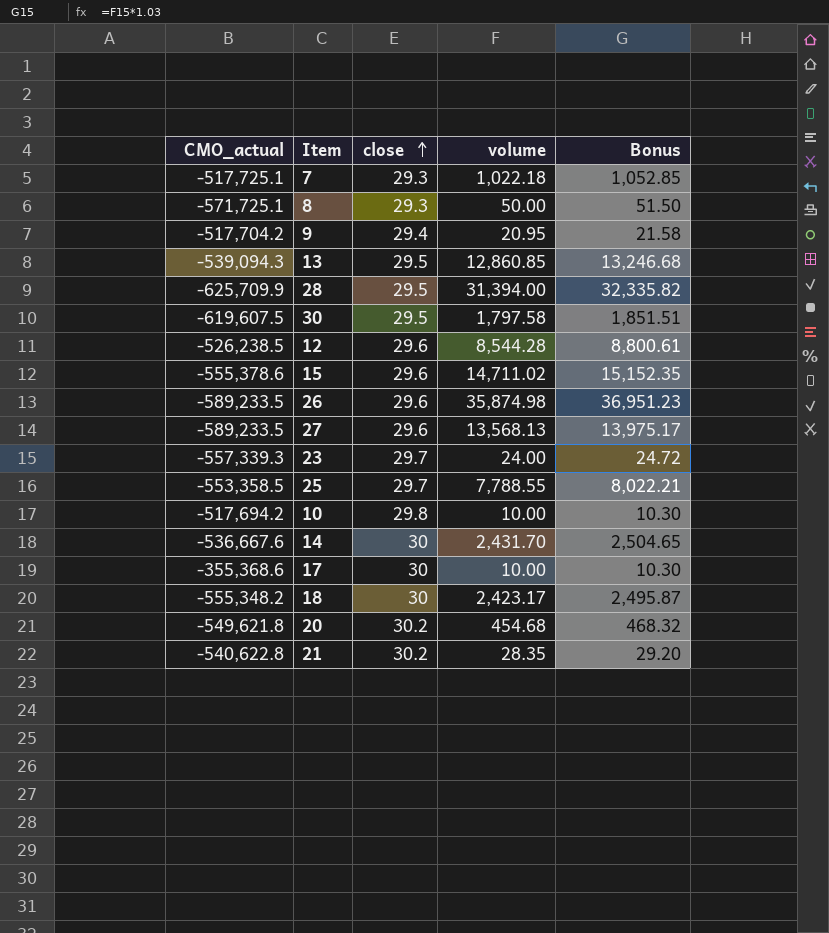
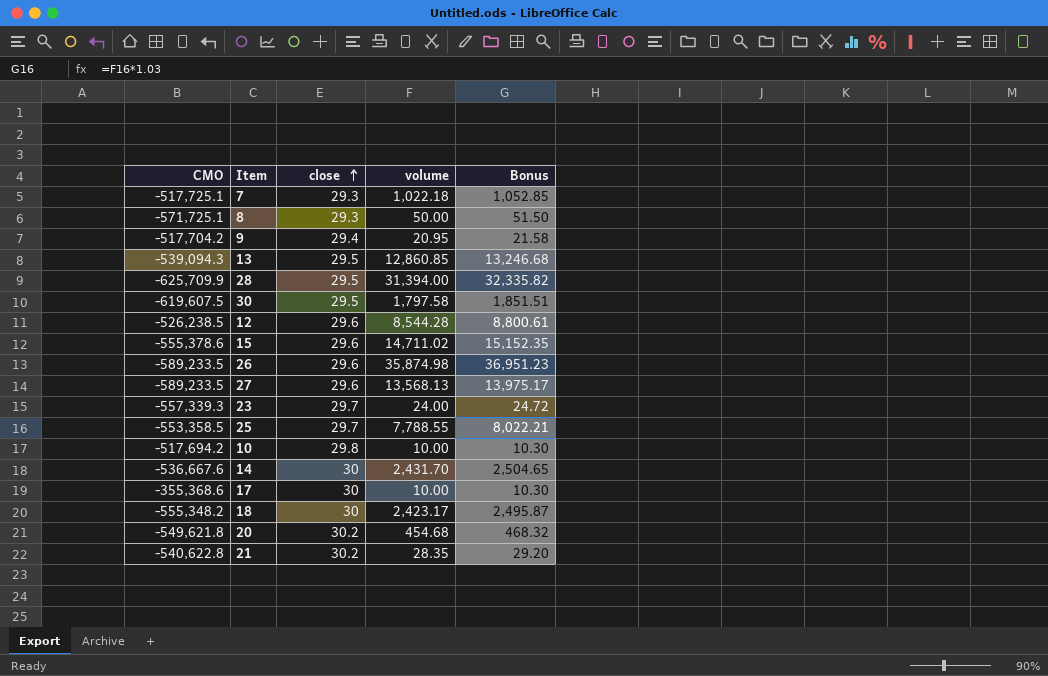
column name: CMO_actual -> CMO

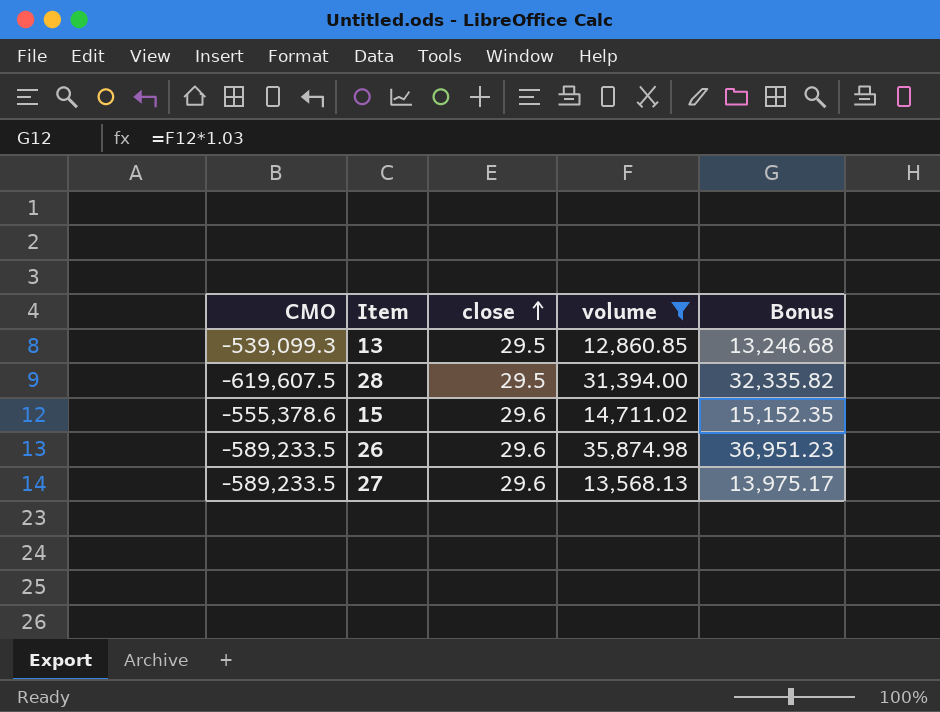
filter: none -> volume >= 12,860.85
13 | CMO: -539,094.3 -> -539,099.3
28 | CMO: -625,709.9 -> -619,607.5

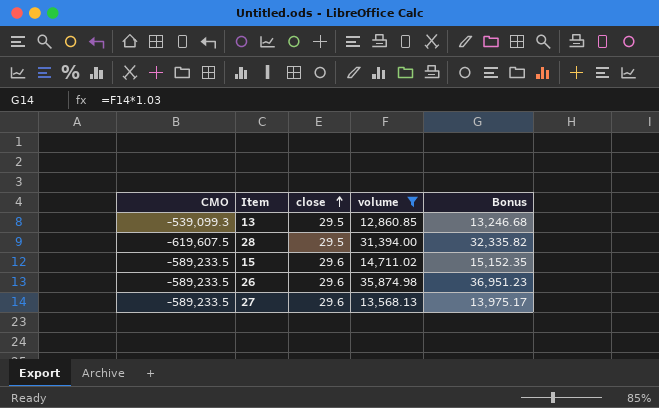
15 | CMO: -555,378.6 -> -589,233.5

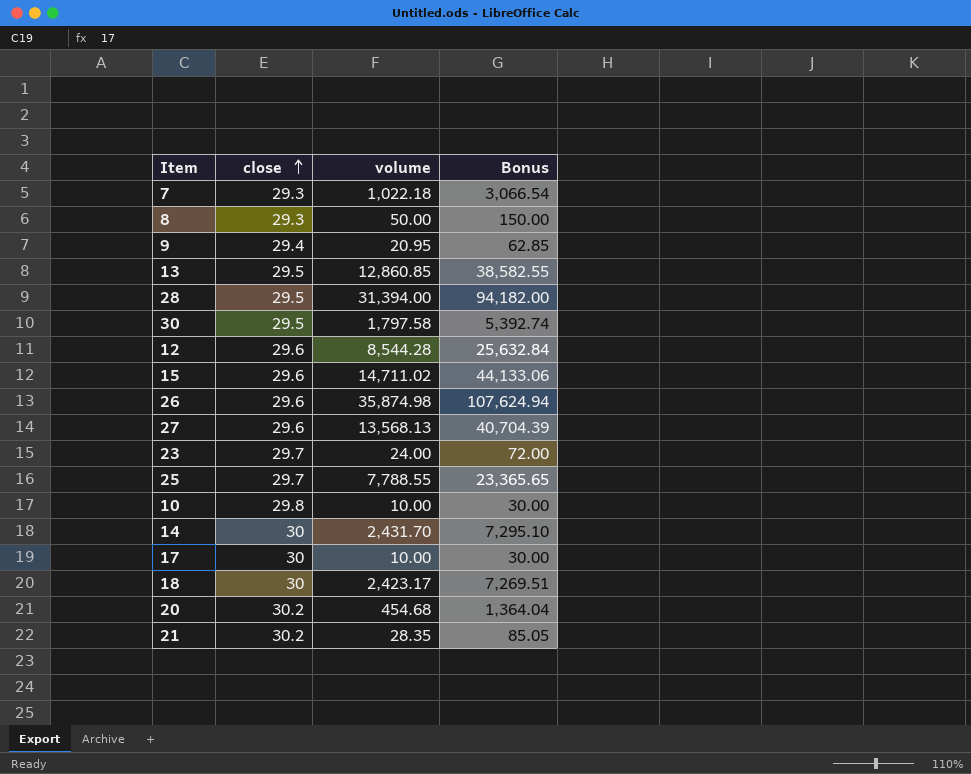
filter: volume >= 12,860.85 -> none
column CMO | position: 1 -> none
column Bonus | formula: [volume] * 1.03 -> [volume] * 3

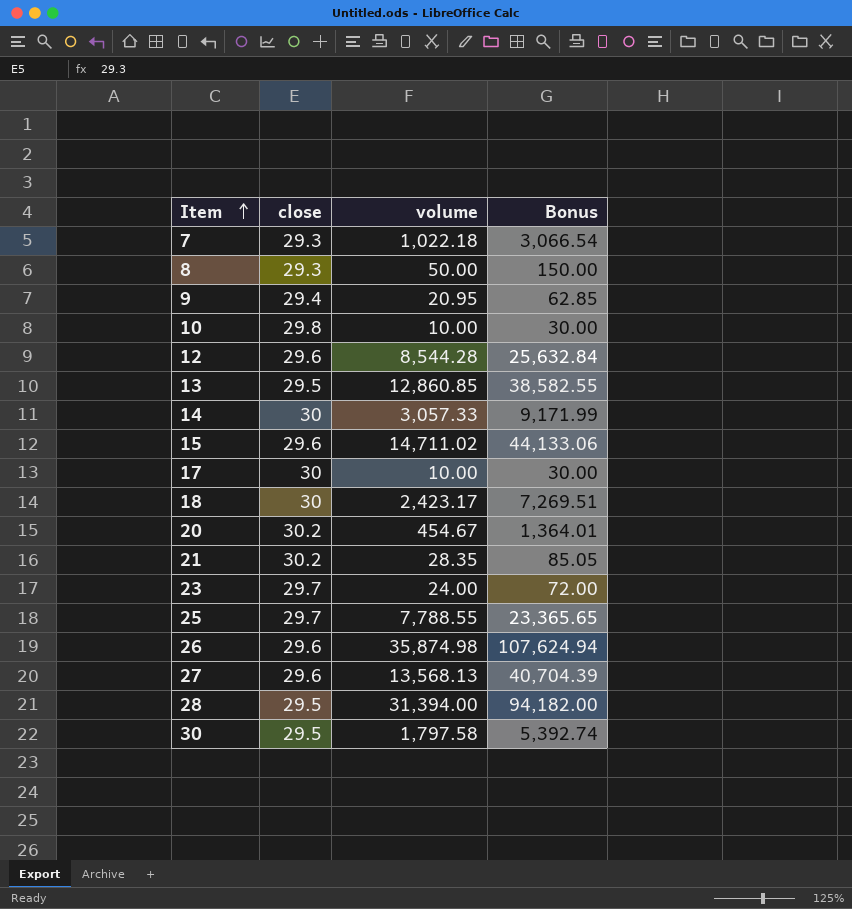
row order: close ascending -> Item ascending
14 | volume: 2,431.70 -> 3,057.33
14 | Bonus: 7,295.10 -> 9,171.99
20 | volume: 454.68 -> 454.67
20 | Bonus: 1,364.04 -> 1,364.01

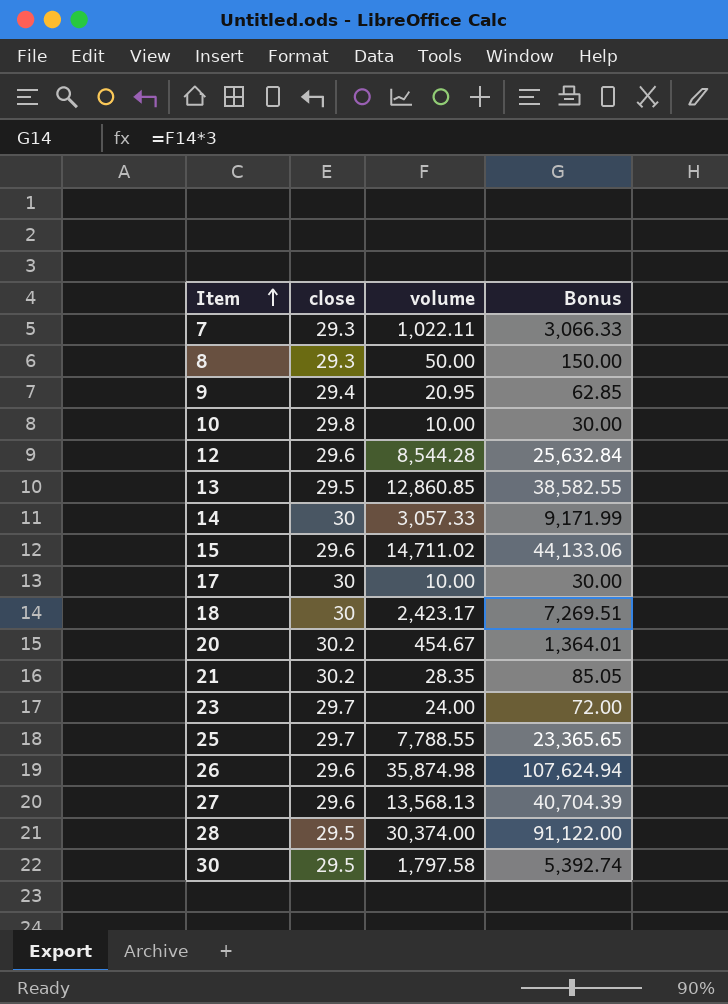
7 | volume: 1,022.18 -> 1,022.11
7 | Bonus: 3,066.54 -> 3,066.33
28 | volume: 31,394.00 -> 30,374.00
28 | Bonus: 94,182.00 -> 91,122.00

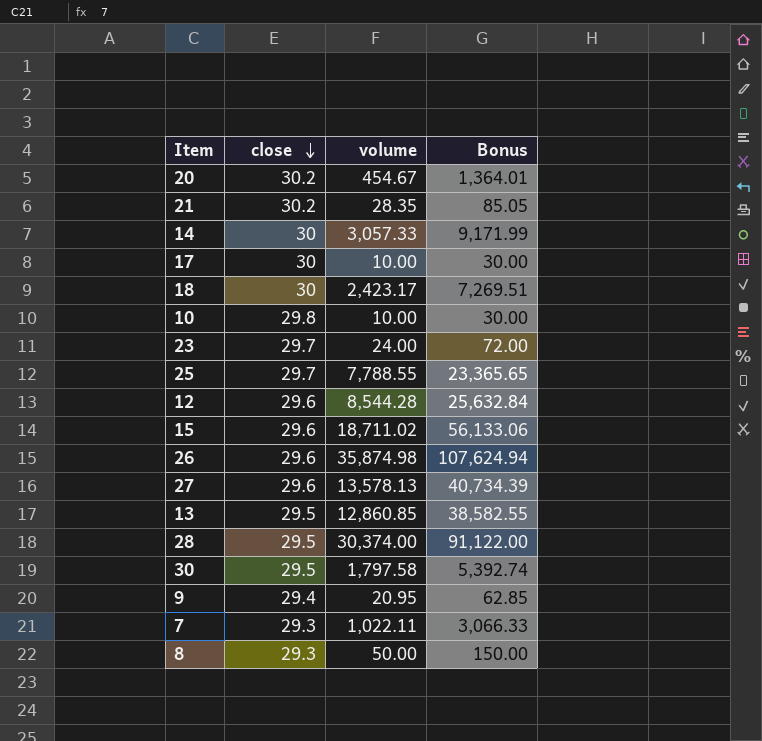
row order: Item ascending -> close descending
15 | volume: 14,711.02 -> 18,711.02
15 | Bonus: 44,133.06 -> 56,133.06
27 | volume: 13,568.13 -> 13,578.13
27 | Bonus: 40,704.39 -> 40,734.39

